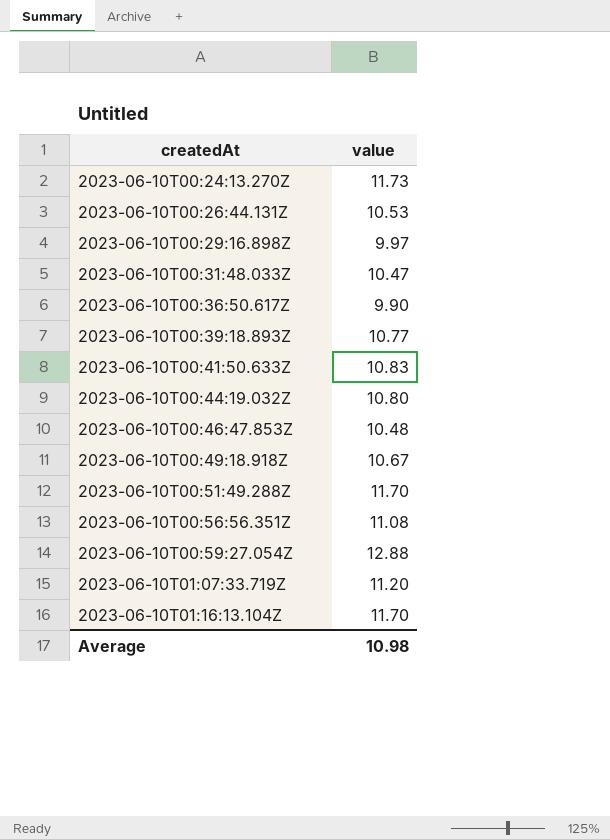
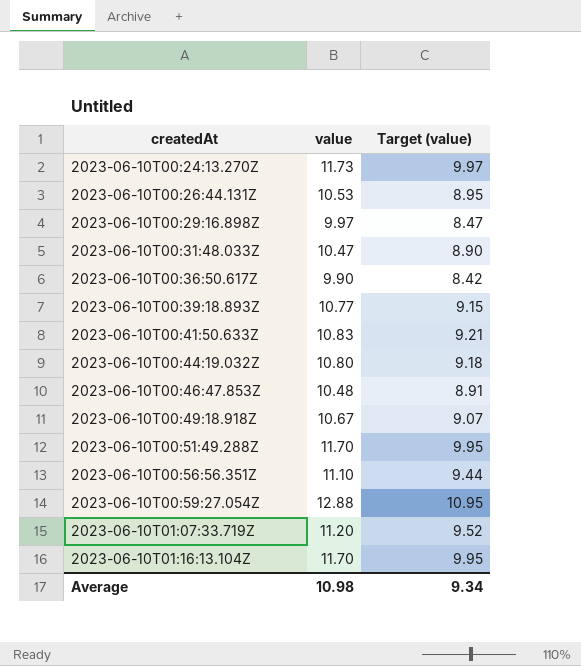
column Target (value) | formula: none -> [value] * 0.85
2023-06-10T00:56:56.351Z | value: 11.08 -> 11.10

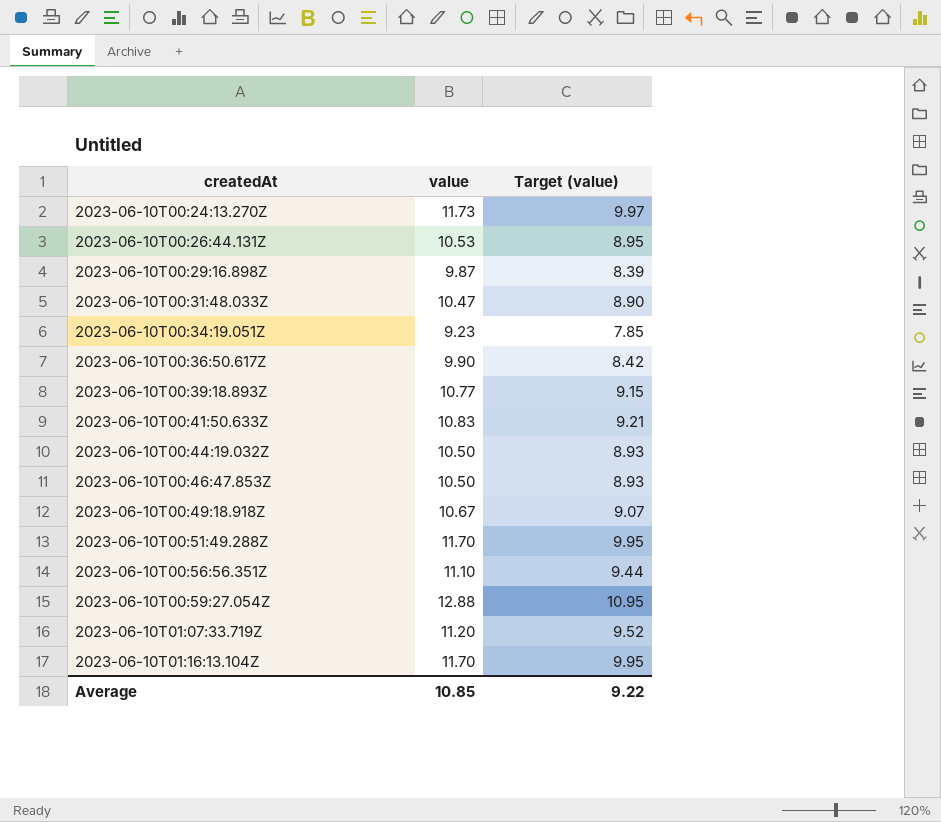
2023-06-10T00:29:16.898Z | value: 9.97 -> 9.87
2023-06-10T00:29:16.898Z | Target (value): 8.47 -> 8.39
row 2023-06-10T00:34:19.051Z: none -> 9.23 | 7.85
2023-06-10T00:44:19.032Z | value: 10.80 -> 10.50
2023-06-10T00:44:19.032Z | Target (value): 9.18 -> 8.93
2023-06-10T00:46:47.853Z | value: 10.48 -> 10.50
2023-06-10T00:46:47.853Z | Target (value): 8.91 -> 8.93
Average | value: 10.98 -> 10.85
Average | Target (value): 9.34 -> 9.22

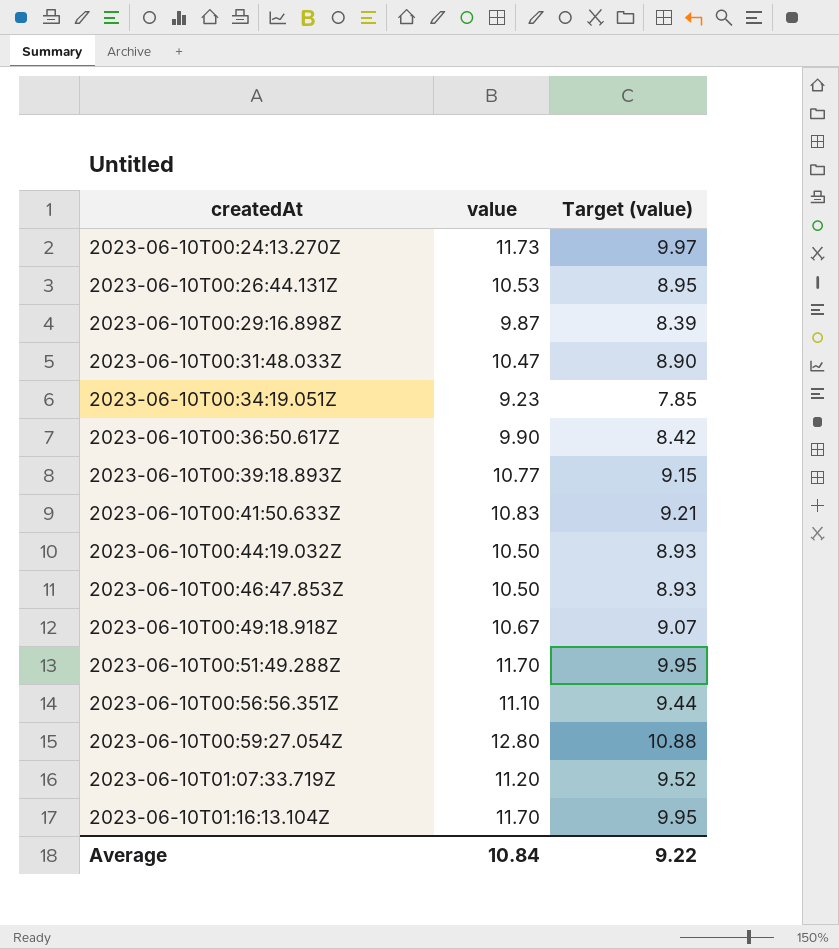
2023-06-10T00:59:27.054Z | value: 12.88 -> 12.80
2023-06-10T00:59:27.054Z | Target (value): 10.95 -> 10.88
Average | value: 10.85 -> 10.84

